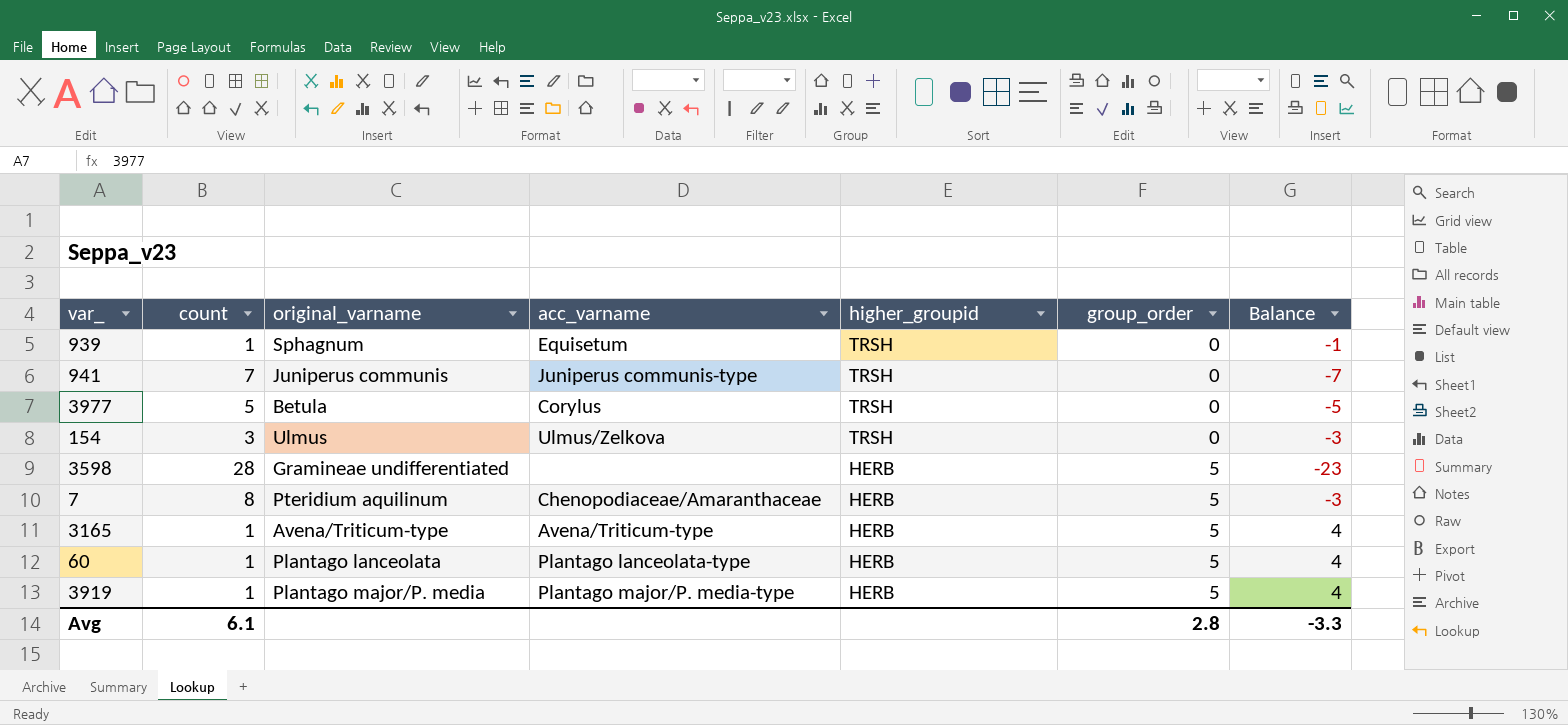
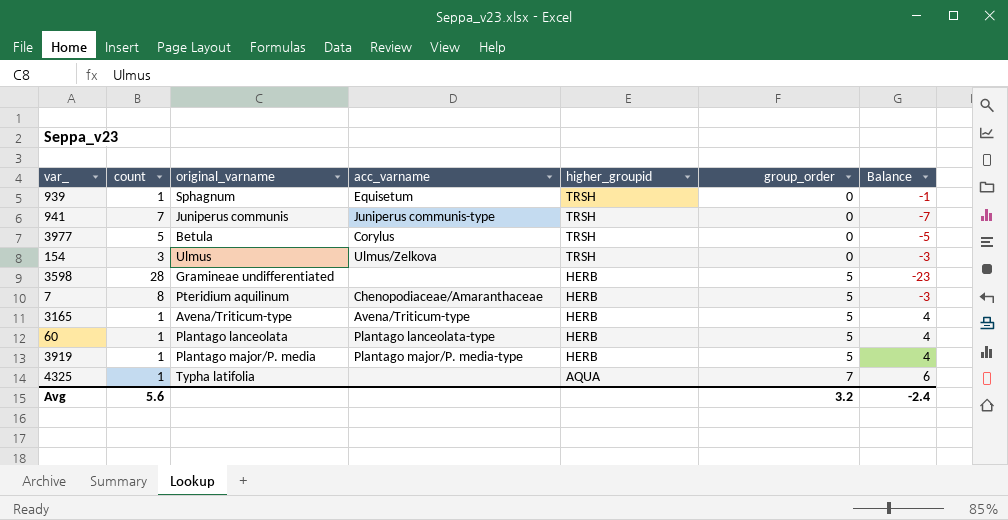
row 4325: none -> 1 | Typha latifolia | none | AQUA | 7 | 6
Avg | count: 6.1 -> 5.6
Avg | group_order: 2.8 -> 3.2
Avg | Balance: -3.3 -> -2.4

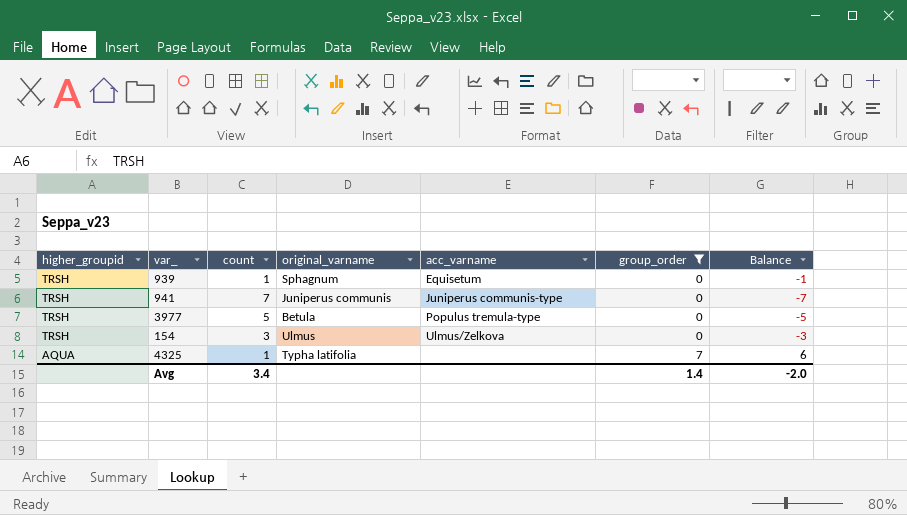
filter: none -> group_order != 5
column higher_groupid | position: 5 -> 1
3977 | acc_varname: Corylus -> Populus tremula-type
Avg | count: 5.6 -> 3.4
Avg | group_order: 3.2 -> 1.4
Avg | Balance: -2.4 -> -2.0

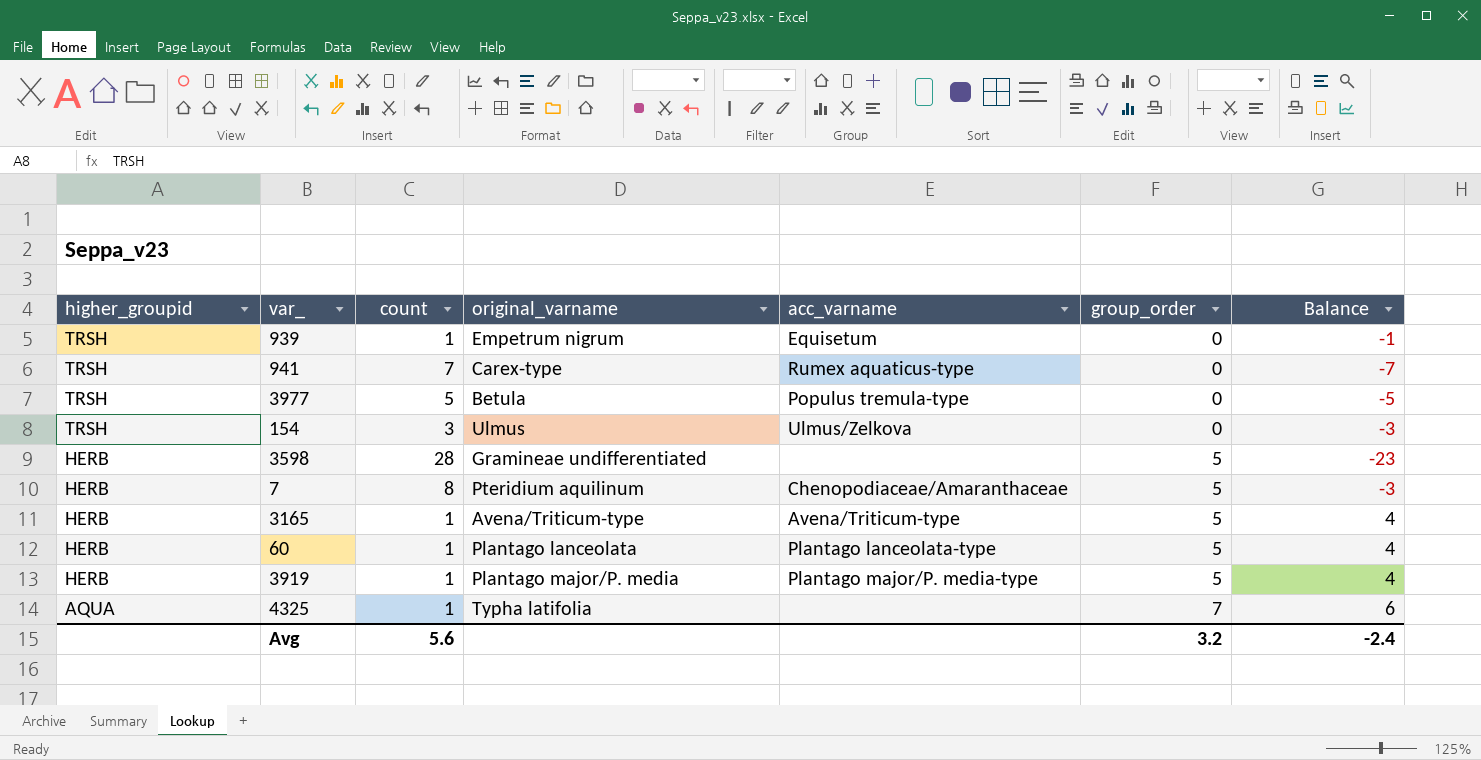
filter: group_order != 5 -> none
939 | original_varname: Sphagnum -> Empetrum nigrum
941 | original_varname: Juniperus communis -> Carex-type
941 | acc_varname: Juniperus communis-type -> Rumex aquaticus-type
Avg | count: 3.4 -> 5.6
Avg | group_order: 1.4 -> 3.2
Avg | Balance: -2.0 -> -2.4

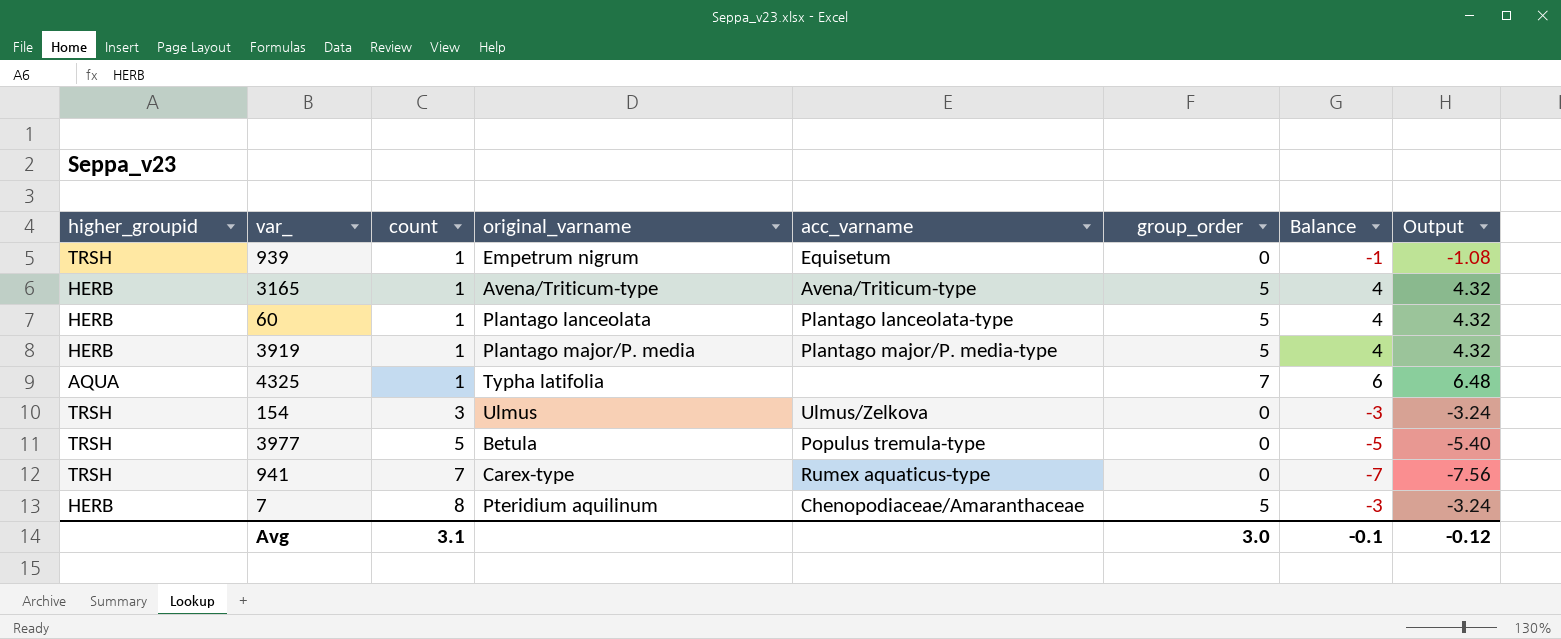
row order: higher_groupid descending -> count ascending
column Output | formula: none -> [Balance] * 1.08
row 3598: HERB | 28 | Gramineae undifferentiated | none | 5 | -23 -> none
Avg | count: 5.6 -> 3.1
Avg | group_order: 3.2 -> 3.0
Avg | Balance: -2.4 -> -0.1

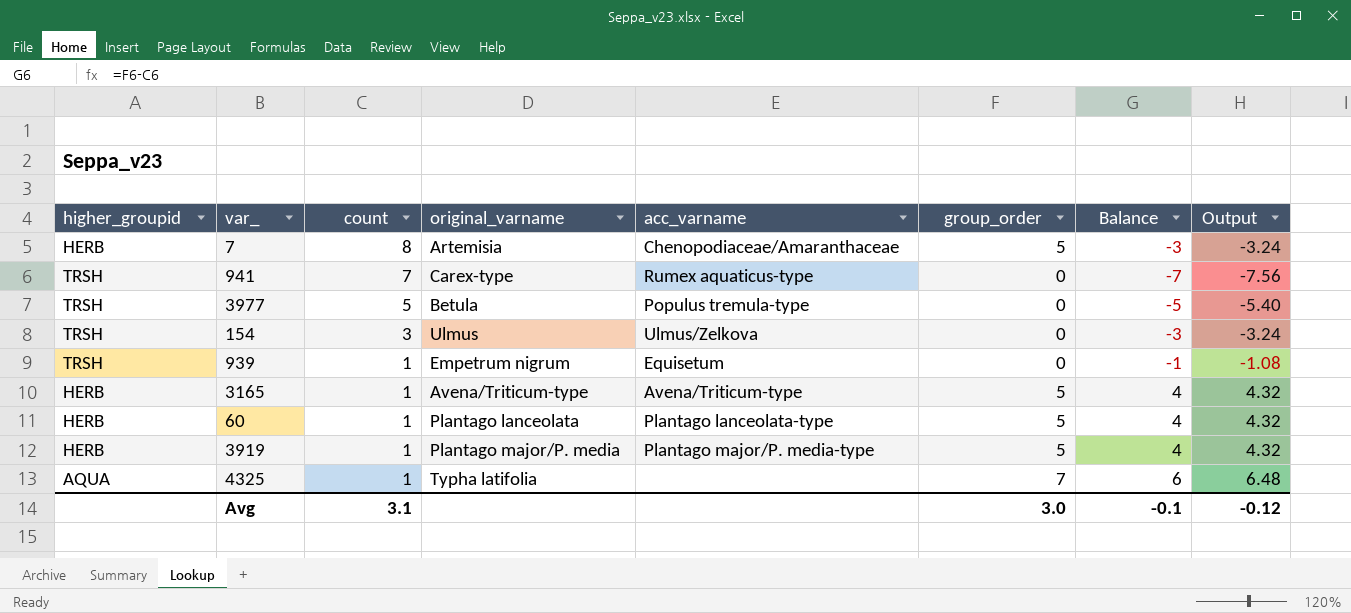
row order: count ascending -> count descending
7 | original_varname: Pteridium aquilinum -> Artemisia

